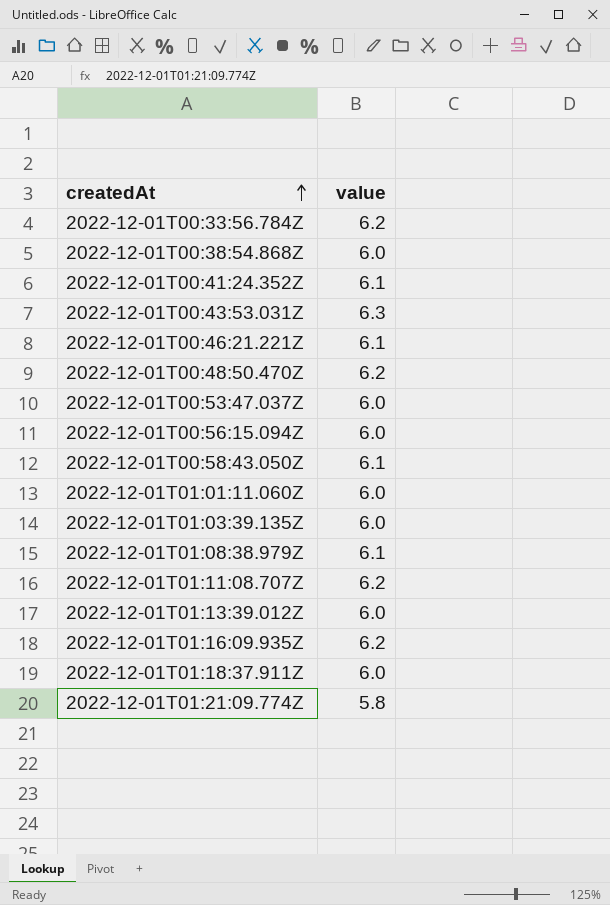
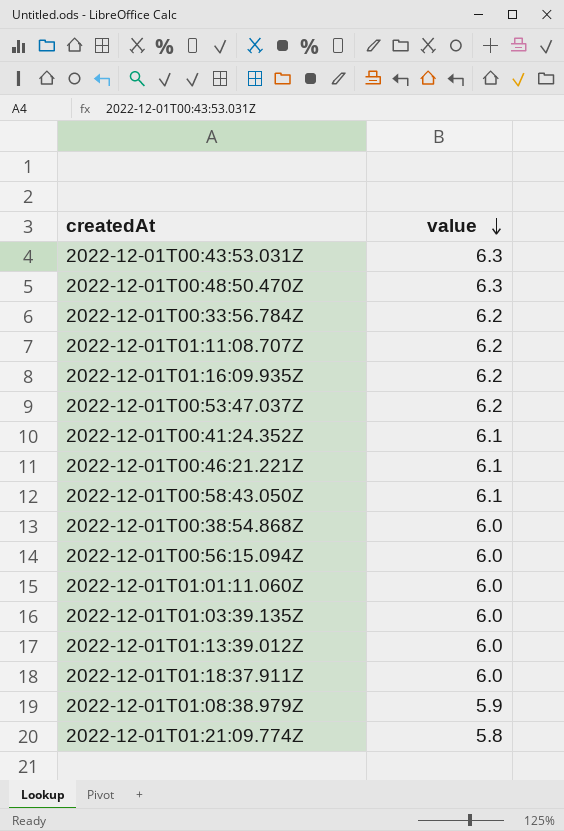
row order: createdAt ascending -> value descending
2022-12-01T00:48:50.470Z | value: 6.2 -> 6.3
2022-12-01T00:53:47.037Z | value: 6.0 -> 6.2
2022-12-01T01:08:38.979Z | value: 6.1 -> 5.9

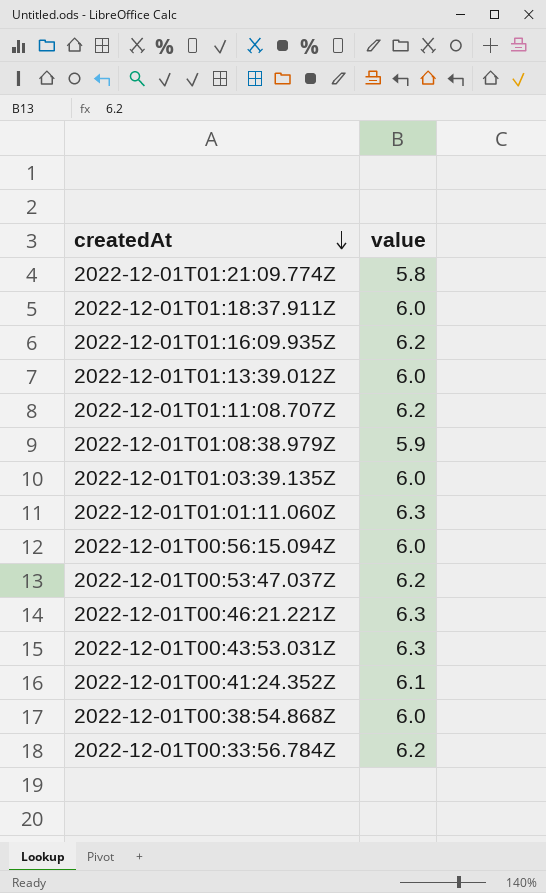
row order: value descending -> createdAt descending
row 2022-12-01T00:48:50.470Z: 6.3 -> none
row 2022-12-01T00:58:43.050Z: 6.1 -> none
2022-12-01T01:01:11.060Z | value: 6.0 -> 6.3
2022-12-01T00:46:21.221Z | value: 6.1 -> 6.3

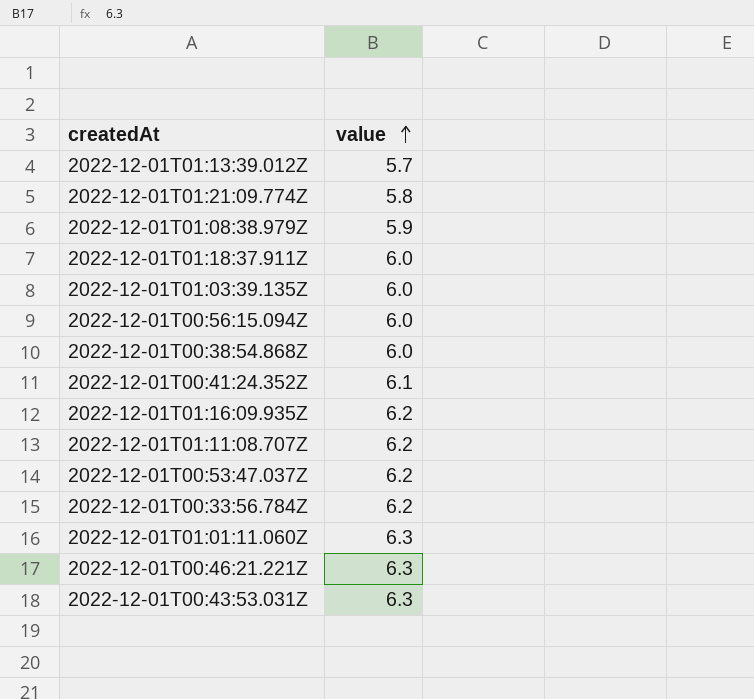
row order: createdAt descending -> value ascending
2022-12-01T01:13:39.012Z | value: 6.0 -> 5.7

